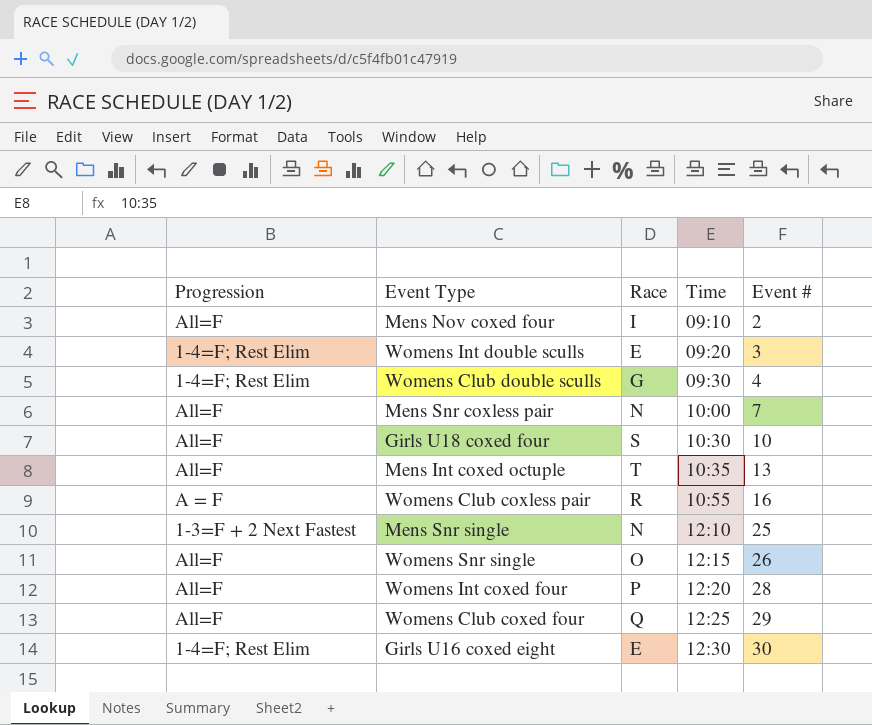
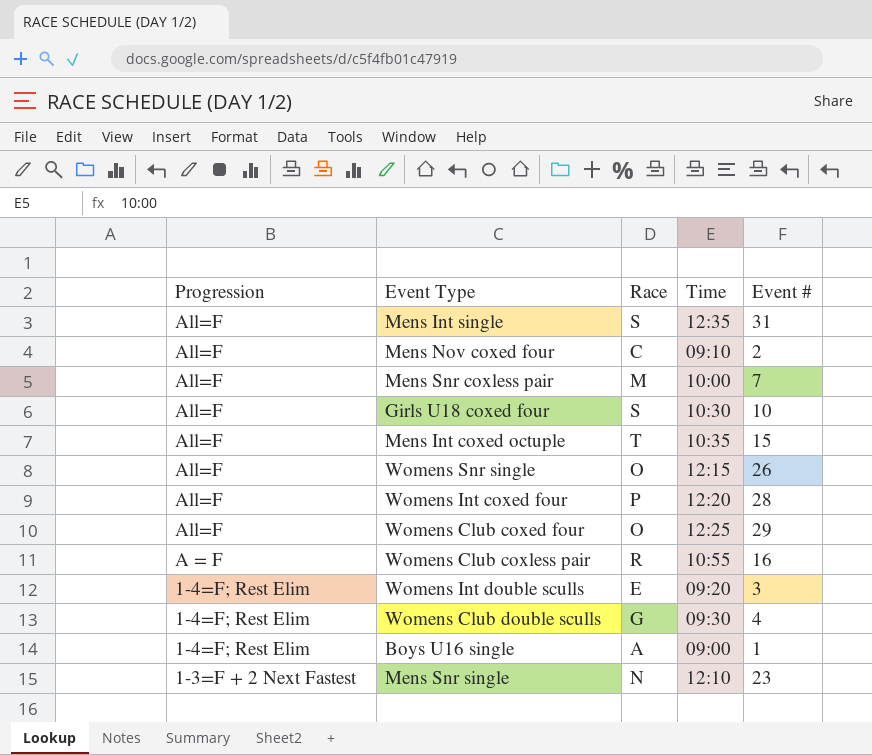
row order: Time ascending -> Progression descending
row Girls U16 coxed eight: 1-4=F; Rest Elim | E | 12:30 | 30 -> none
row Mens Int single: none -> All=F | S | 12:35 | 31
Mens Nov coxed four | Race: I -> C
Mens Snr coxless pair | Race: N -> M
Mens Int coxed octuple | Event #: 13 -> 15
Womens Club coxed four | Race: Q -> O
row Boys U16 single: none -> 1-4=F; Rest Elim | A | 09:00 | 1
Mens Snr single | Event #: 25 -> 23

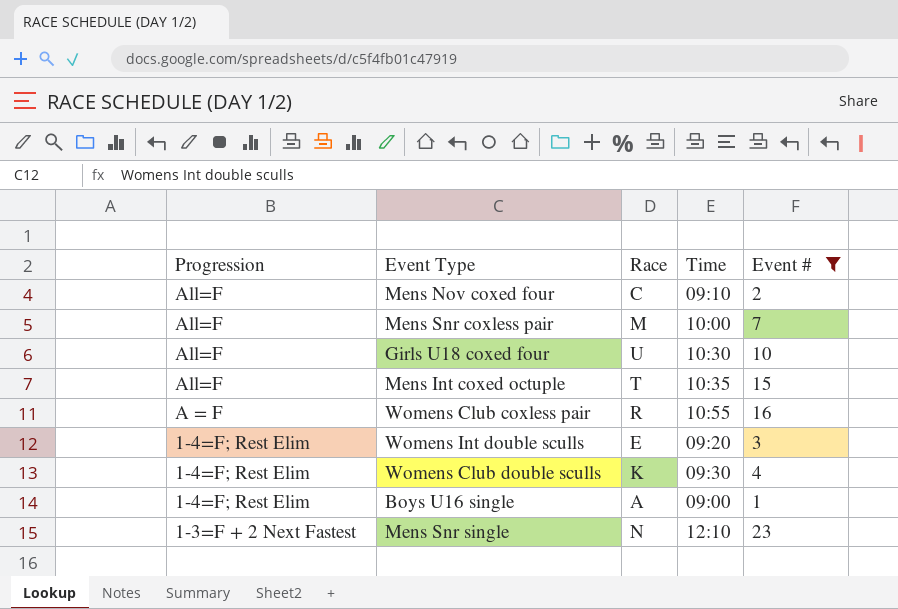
filter: none -> Event # <= 23
Girls U18 coxed four | Race: S -> U
Womens Club double sculls | Race: G -> K

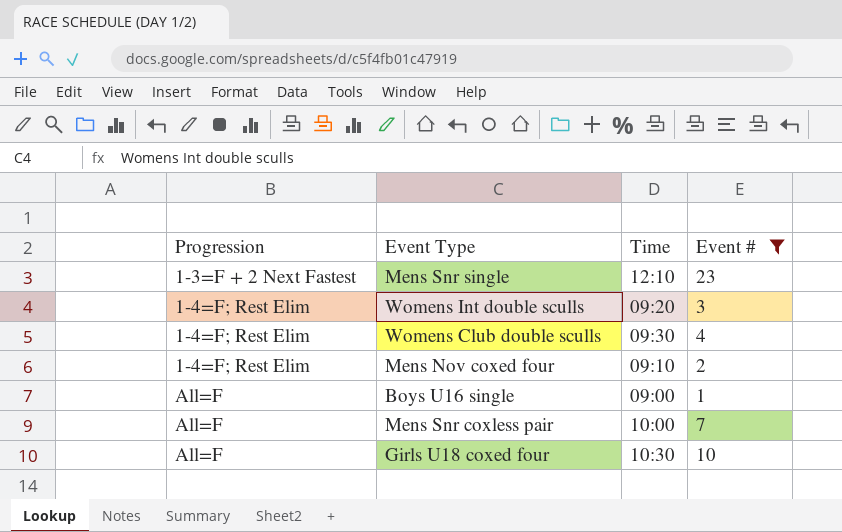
row order: Progression descending -> Progression ascending
column Race | position: 3 -> none
row Mens Int coxed octuple: All=F | T | 10:35 | 15 -> none
row Womens Club coxless pair: A = F | R | 10:55 | 16 -> none
Mens Nov coxed four | Progression: All=F -> 1-4=F; Rest Elim
Boys U16 single | Progression: 1-4=F; Rest Elim -> All=F

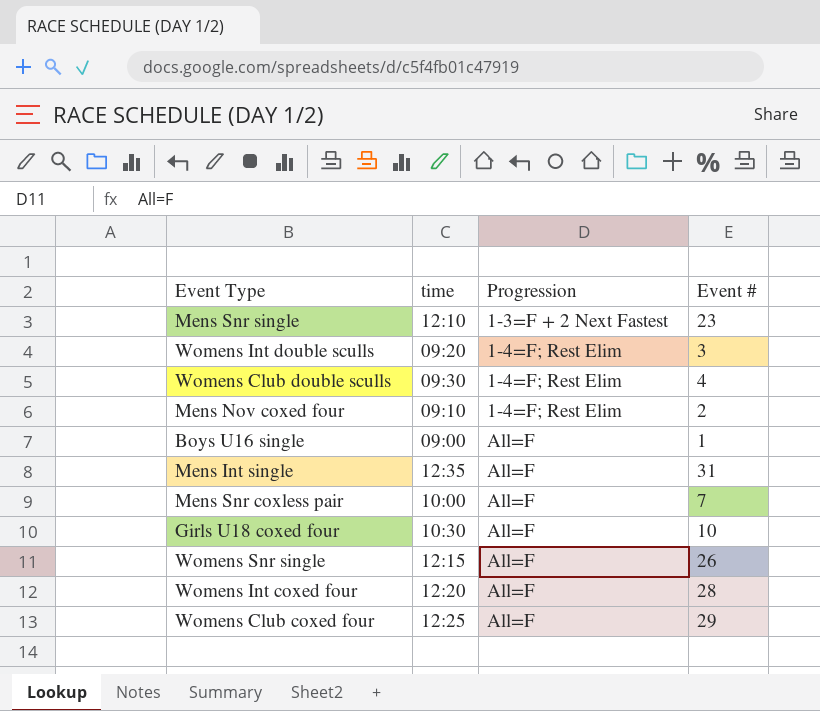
filter: Event # <= 23 -> none
column name: Time -> time
column Progression | position: 1 -> 3

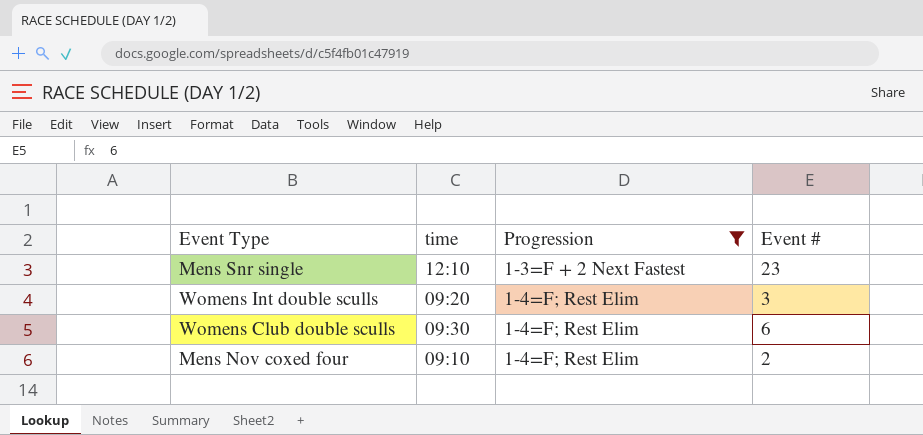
filter: none -> Progression != All=F
Womens Club double sculls | Event #: 4 -> 6

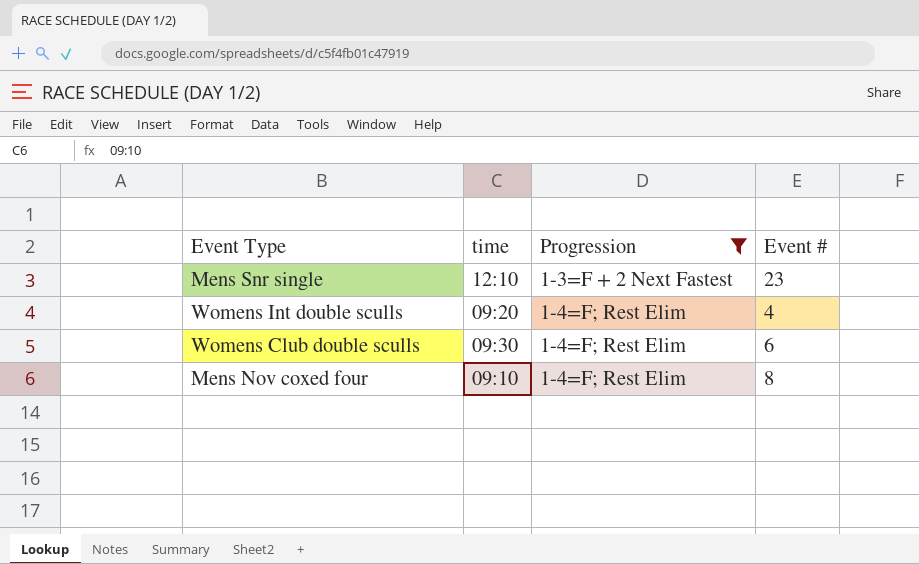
Womens Int double sculls | Event #: 3 -> 4
Mens Nov coxed four | Event #: 2 -> 8

